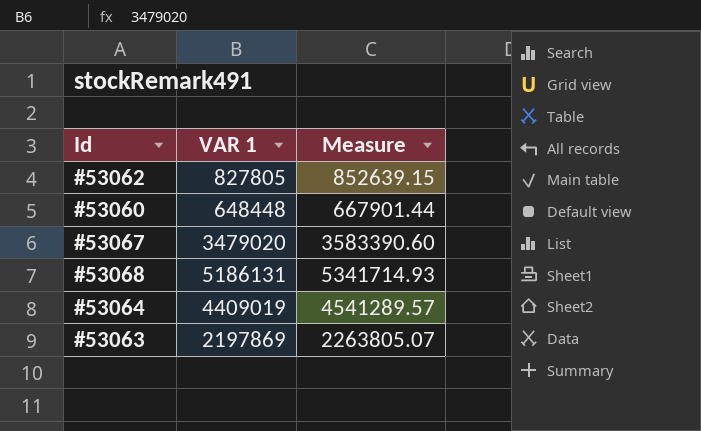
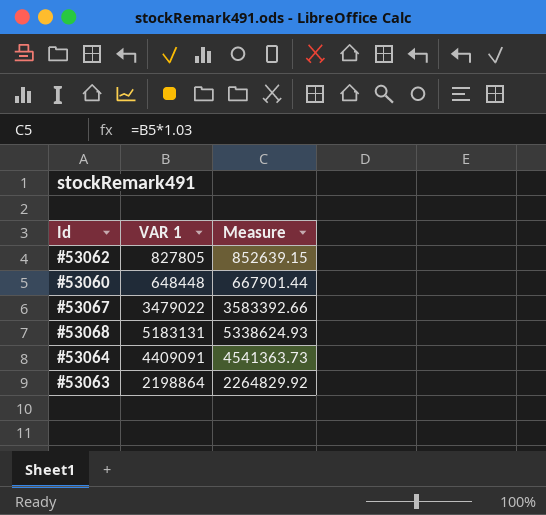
#53067 | VAR 1: 3479020 -> 3479022
#53067 | Measure: 3583390.60 -> 3583392.66
#53068 | VAR 1: 5186131 -> 5183131
#53068 | Measure: 5341714.93 -> 5338624.93
#53064 | VAR 1: 4409019 -> 4409091
#53064 | Measure: 4541289.57 -> 4541363.73
#53063 | VAR 1: 2197869 -> 2198864
#53063 | Measure: 2263805.07 -> 2264829.92

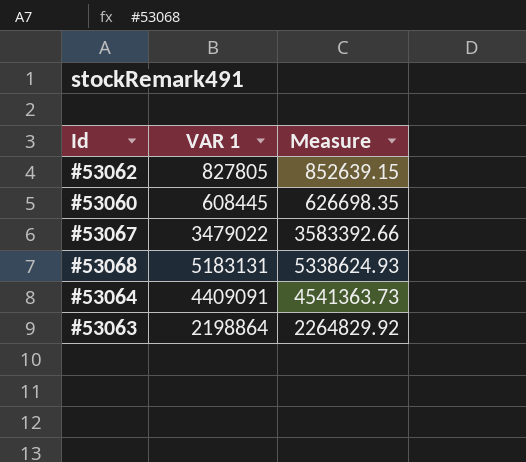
#53060 | VAR 1: 648448 -> 608445
#53060 | Measure: 667901.44 -> 626698.35

